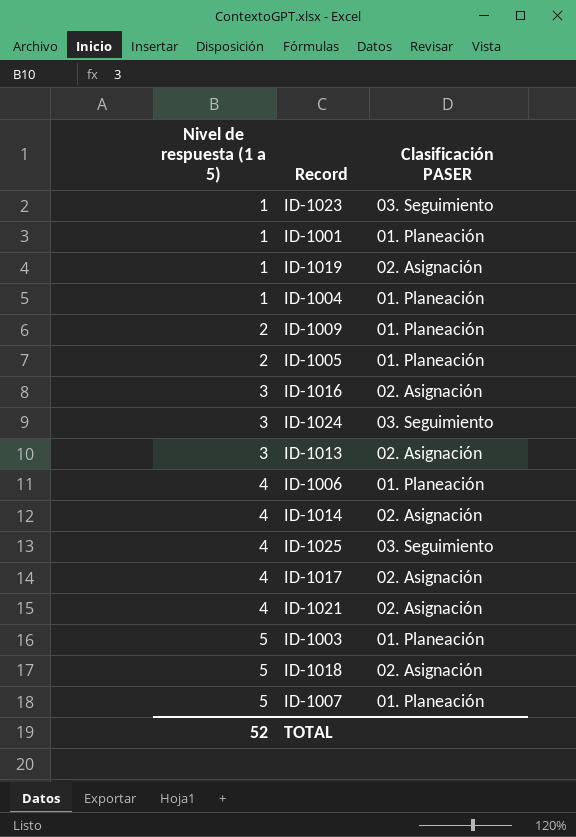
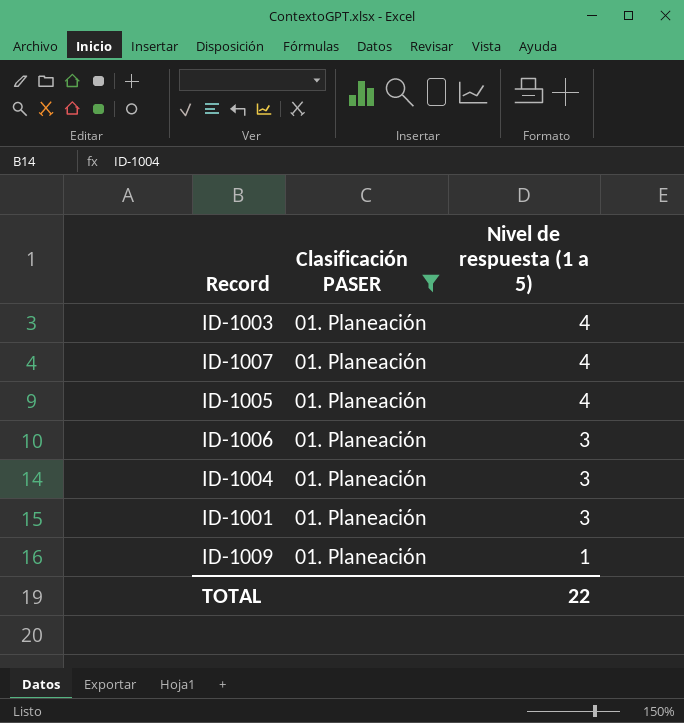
filter: none -> Clasificación PASER = 01. Planeación
row order: Nivel de respuesta (1 a 5) ascending -> Nivel de respuesta (1 a 5) descending
column Nivel de respuesta (1 a 5) | position: 1 -> 3
ID-1003 | Nivel de respuesta (1 a 5): 5 -> 4
ID-1007 | Nivel de respuesta (1 a 5): 5 -> 4
ID-1005 | Nivel de respuesta (1 a 5): 2 -> 4
ID-1006 | Nivel de respuesta (1 a 5): 4 -> 3
ID-1004 | Nivel de respuesta (1 a 5): 1 -> 3
ID-1001 | Nivel de respuesta (1 a 5): 1 -> 3
ID-1009 | Nivel de respuesta (1 a 5): 2 -> 1
TOTAL | Nivel de respuesta (1 a 5): 52 -> 22

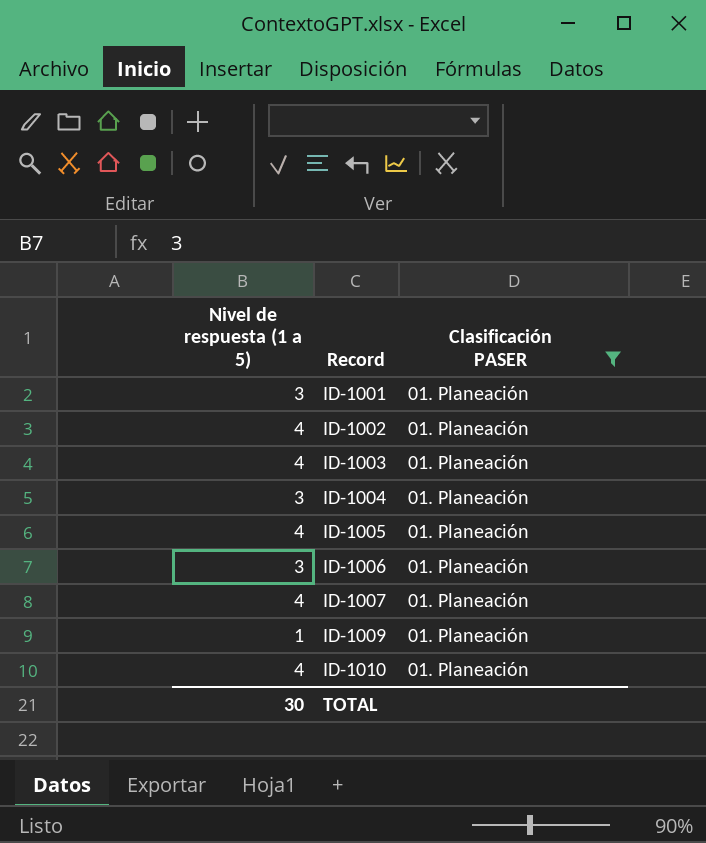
row order: Nivel de respuesta (1 a 5) descending -> Record ascending
column Nivel de respuesta (1 a 5) | position: 3 -> 1
row ID-1002: none -> 4 | 01. Planeación
row ID-1010: none -> 4 | 01. Planeación
TOTAL | Nivel de respuesta (1 a 5): 22 -> 30

